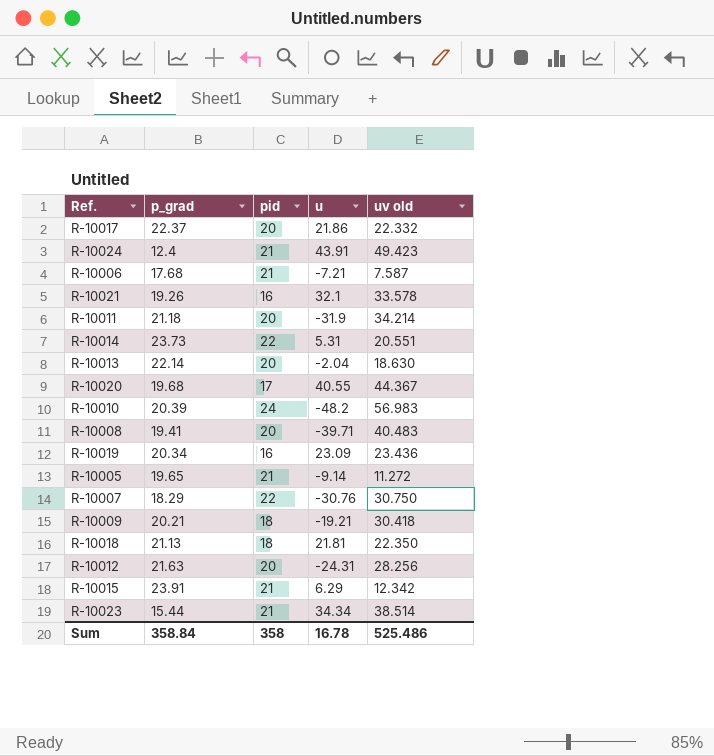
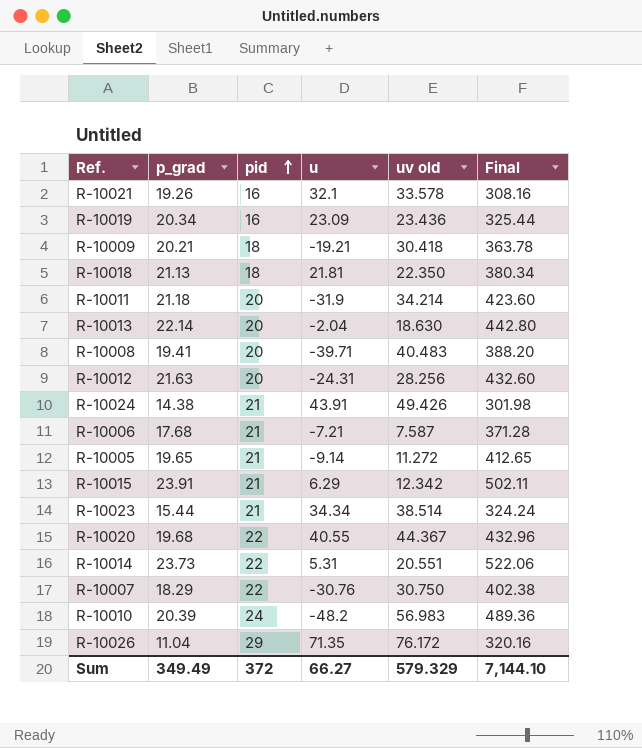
row order: none -> pid ascending
column Final | formula: none -> [p_grad] * [pid]
row R-10017: 22.37 | 20 | 21.86 | 22.332 -> none
R-10024 | p_grad: 12.4 -> 14.38
R-10024 | uv old: 49.423 -> 49.426
R-10020 | pid: 17 -> 22
row R-10026: none -> 11.04 | 29 | 71.35 | 76.172 | 320.16
Sum | p_grad: 358.84 -> 349.49
Sum | pid: 358 -> 372
Sum | u: 16.78 -> 66.27
Sum | uv old: 525.486 -> 579.329

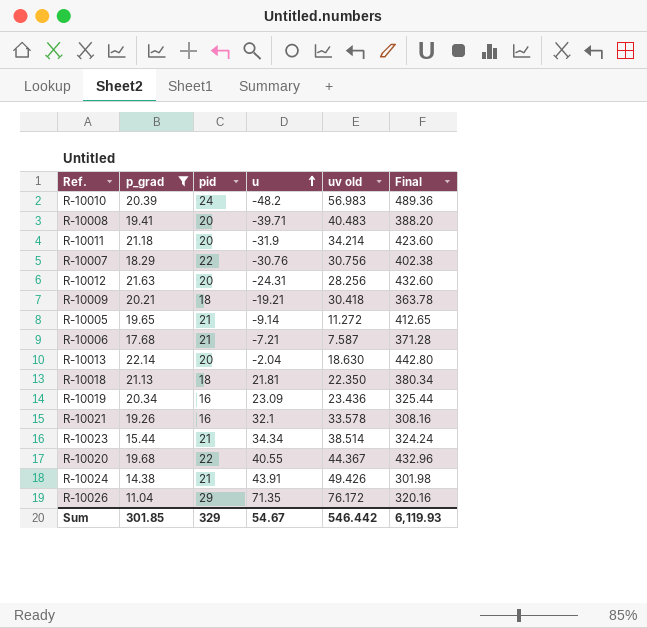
filter: none -> p_grad <= 22.14
row order: pid ascending -> u ascending
R-10007 | uv old: 30.750 -> 30.756
Sum | p_grad: 349.49 -> 301.85
Sum | pid: 372 -> 329
Sum | u: 66.27 -> 54.67
Sum | uv old: 579.329 -> 546.442
Sum | Final: 7,144.10 -> 6,119.93

